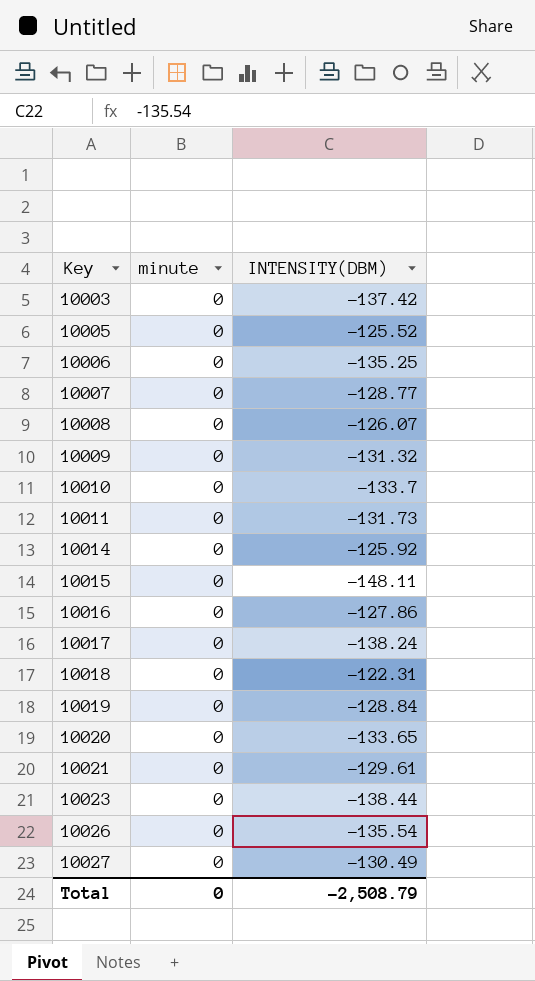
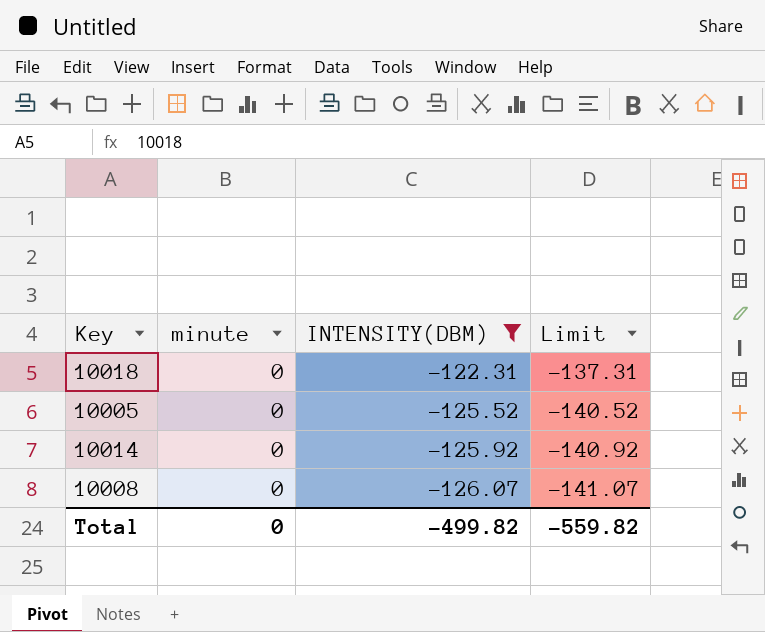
filter: none -> INTENSITY(DBM) >= -126.07
row order: Key ascending -> INTENSITY(DBM) descending
column Limit | formula: none -> [INTENSITY(DBM)] - 15
Total | INTENSITY(DBM): -2,508.79 -> -499.82

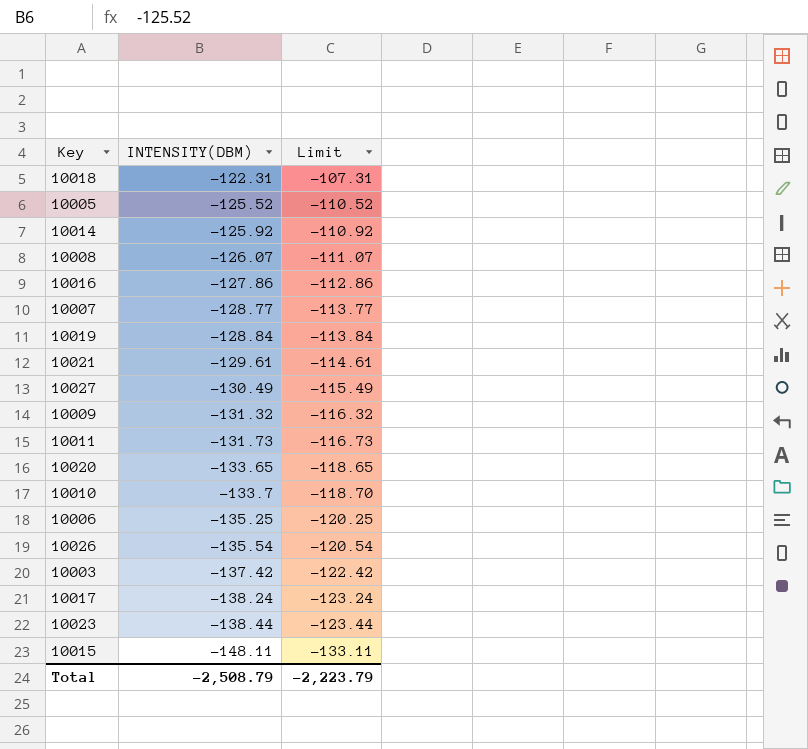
filter: INTENSITY(DBM) >= -126.07 -> none
column minute | position: 2 -> none
column Limit | formula: [INTENSITY(DBM)] - 15 -> [INTENSITY(DBM)] + 15
Total | INTENSITY(DBM): -499.82 -> -2,508.79
Total | Limit: -559.82 -> -2,223.79

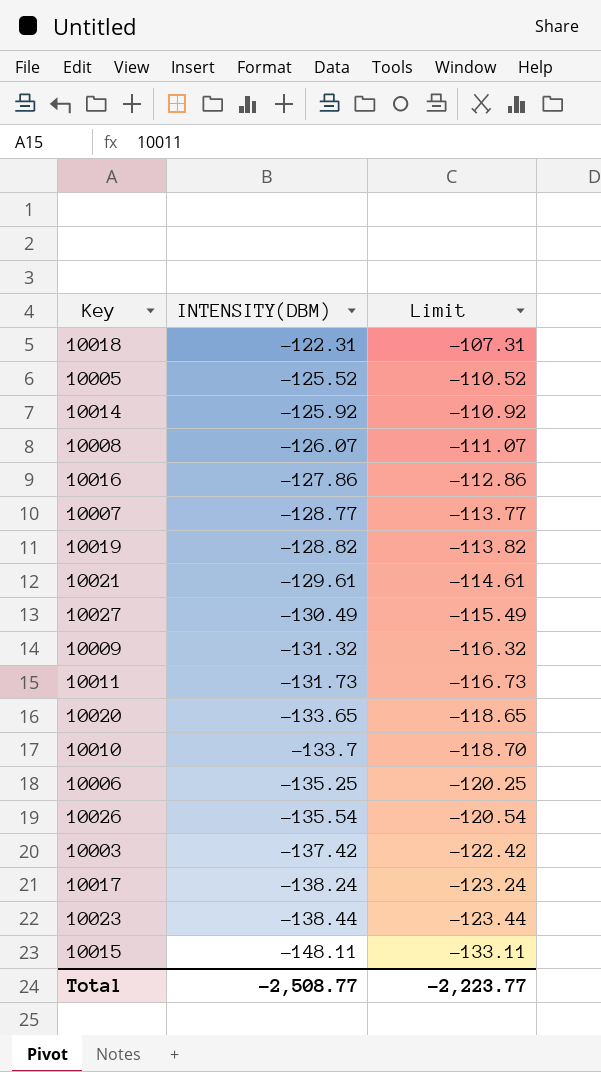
10019 | INTENSITY(DBM): -128.84 -> -128.82
10019 | Limit: -113.84 -> -113.82
Total | INTENSITY(DBM): -2,508.79 -> -2,508.77
Total | Limit: -2,223.79 -> -2,223.77

